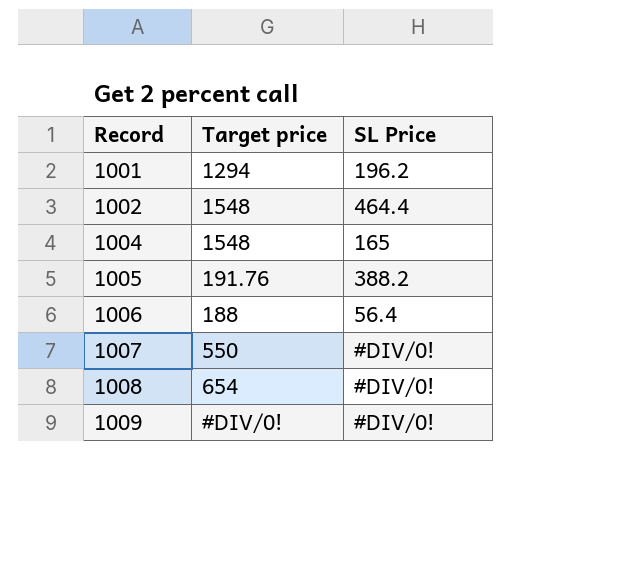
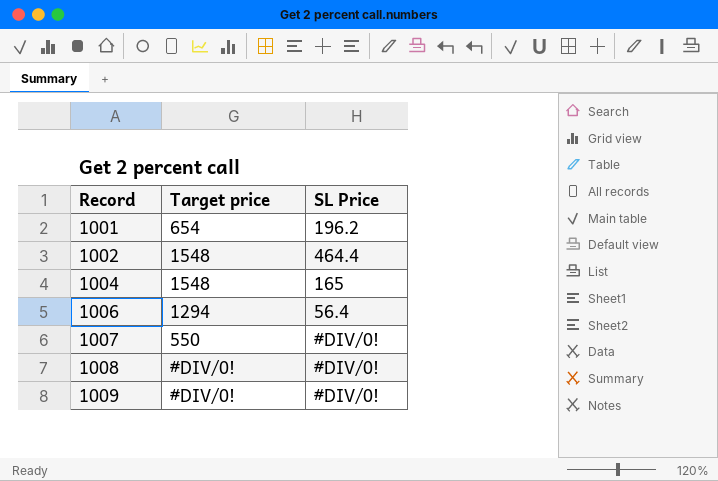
row 1005: 191.76 | 388.2 -> none
1001 | Target price: 1294 -> 654
1006 | Target price: 188 -> 1294
1008 | Target price: 654 -> #DIV/0!

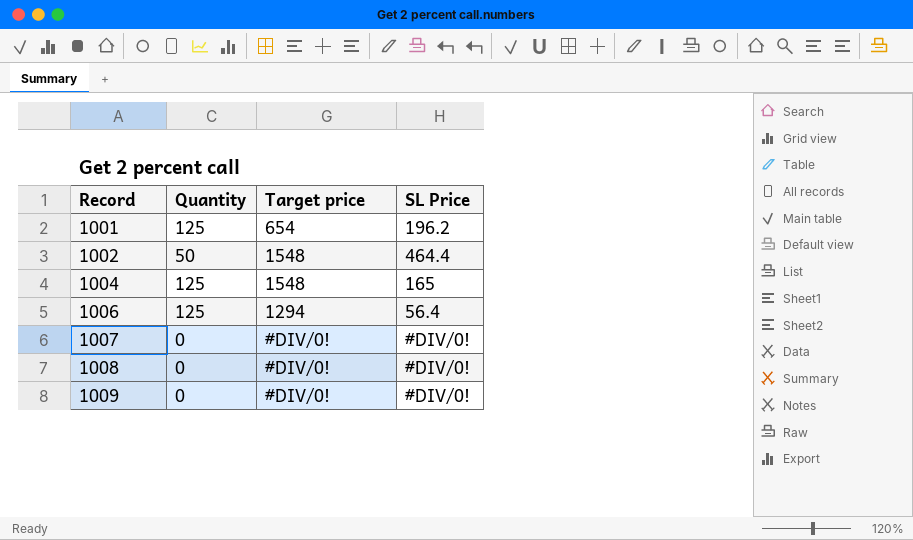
column Quantity | position: none -> 2
1007 | Target price: 550 -> #DIV/0!

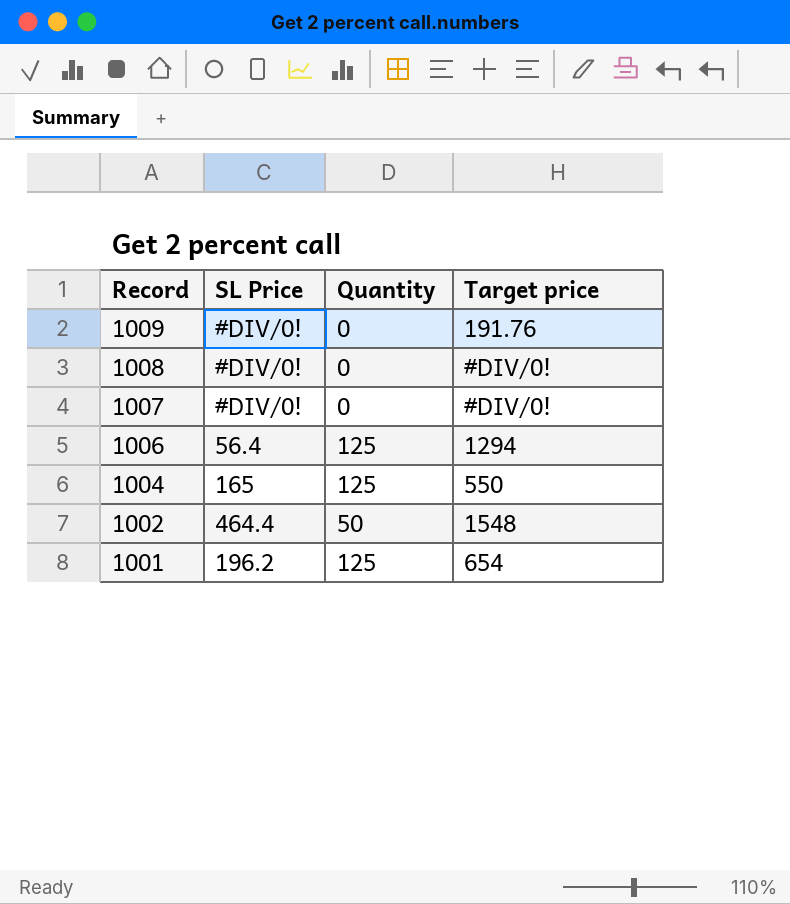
row order: Record ascending -> Record descending
column SL Price | position: 4 -> 2
1009 | Target price: #DIV/0! -> 191.76
1004 | Target price: 1548 -> 550

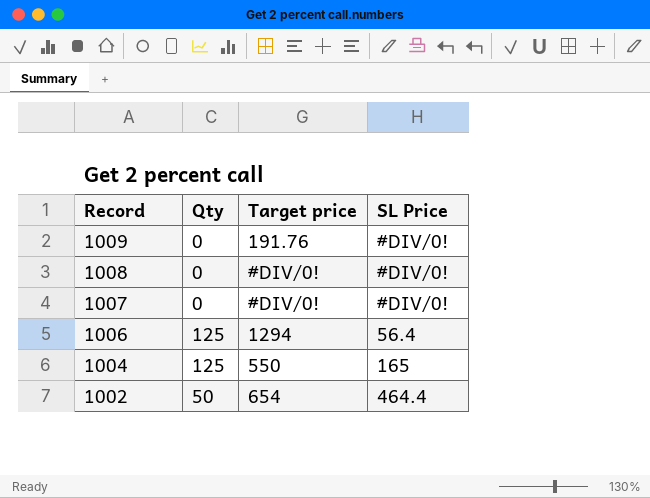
column name: Quantity -> Qty
column SL Price | position: 2 -> 4
row 1001: 196.2 | 125 | 654 -> none
1002 | Target price: 1548 -> 654

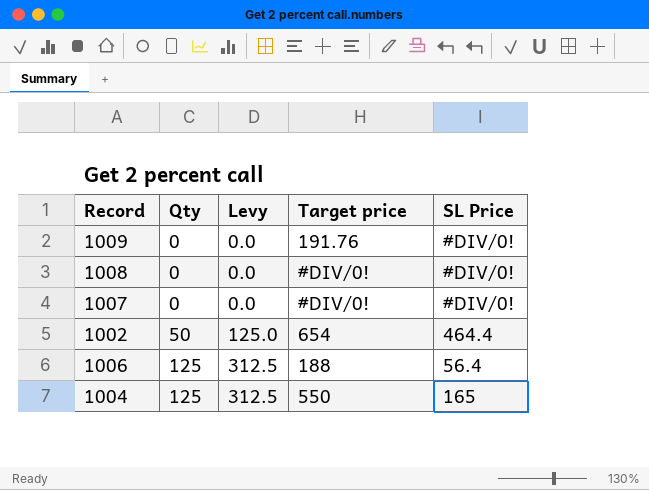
row order: Record descending -> Qty ascending
column Levy | formula: none -> [Qty] * 2.5
1006 | Target price: 1294 -> 188

